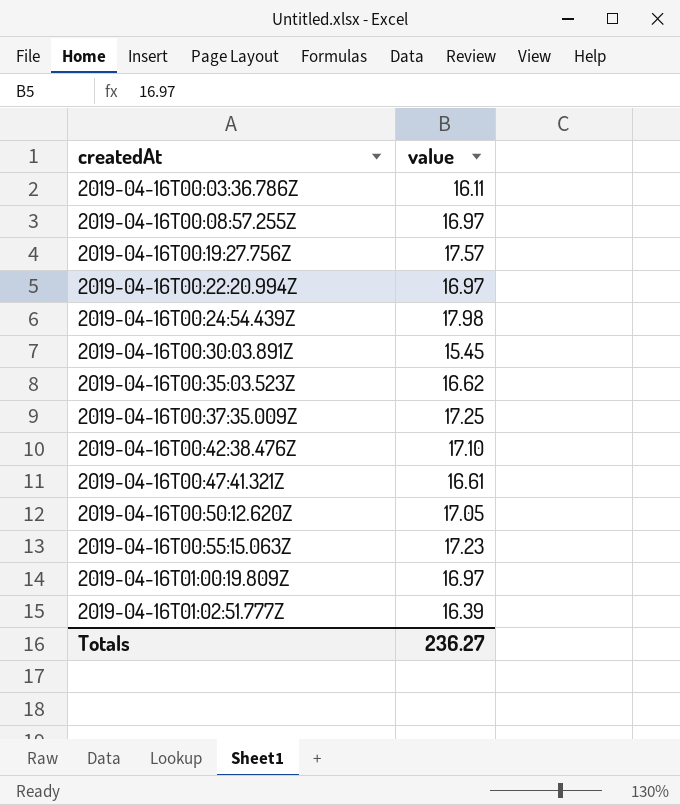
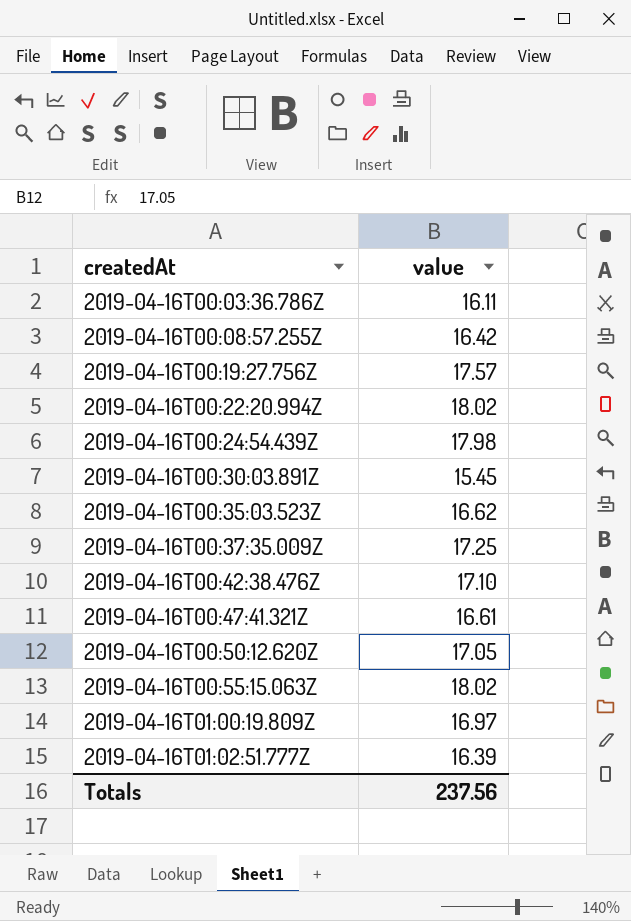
2019-04-16T00:08:57.255Z | value: 16.97 -> 16.42
2019-04-16T00:22:20.994Z | value: 16.97 -> 18.02
2019-04-16T00:55:15.063Z | value: 17.23 -> 18.02
Totals | value: 236.27 -> 237.56

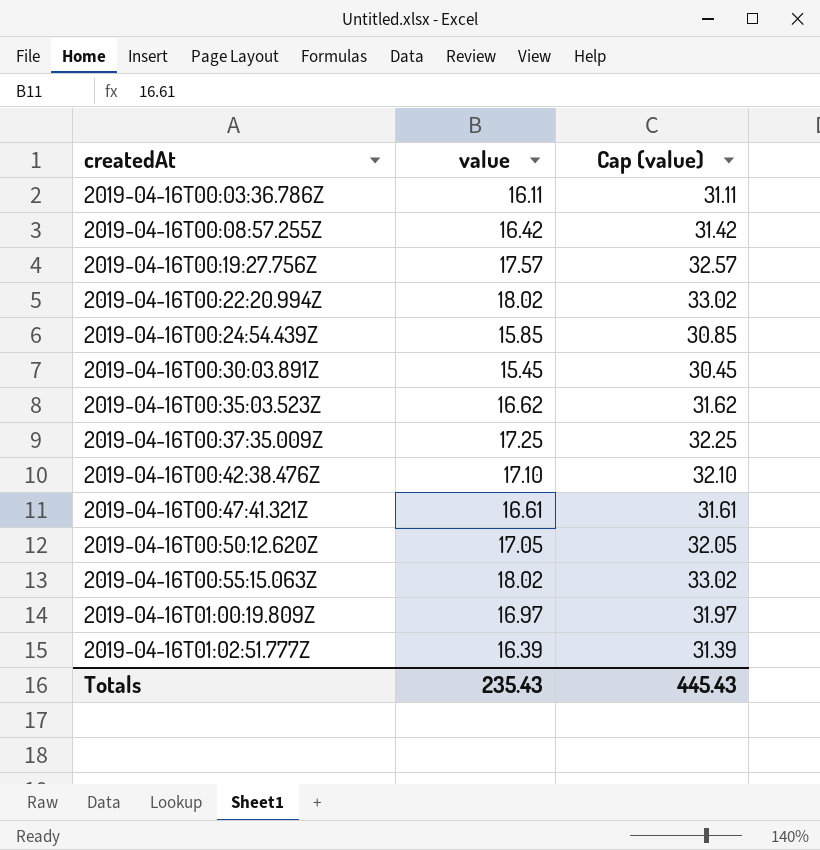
column Cap (value) | formula: none -> [value] + 15
2019-04-16T00:24:54.439Z | value: 17.98 -> 15.85
Totals | value: 237.56 -> 235.43

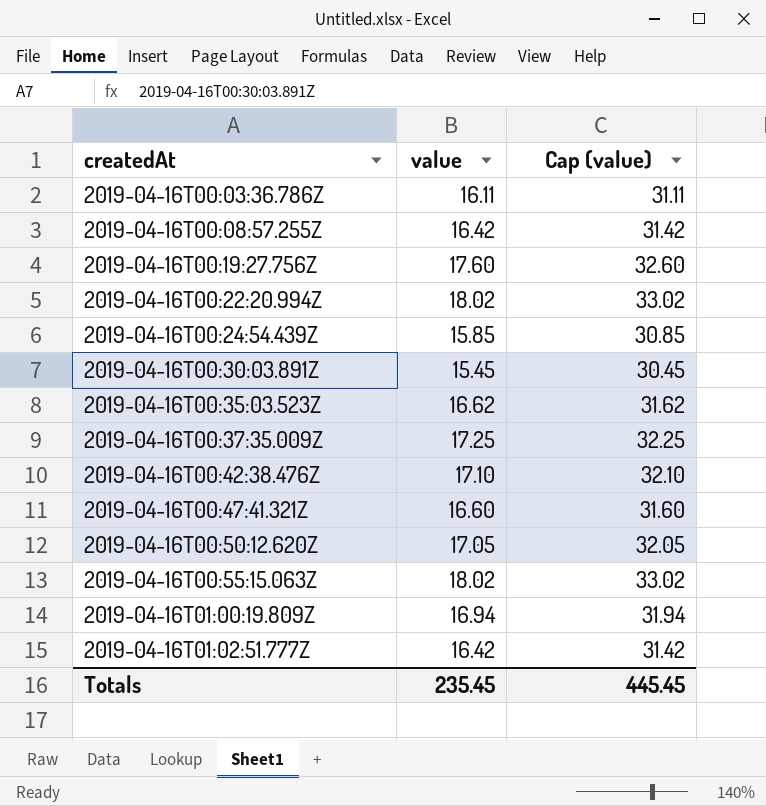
2019-04-16T00:19:27.756Z | value: 17.57 -> 17.60
2019-04-16T00:19:27.756Z | Cap (value): 32.57 -> 32.60
2019-04-16T00:47:41.321Z | value: 16.61 -> 16.60
2019-04-16T00:47:41.321Z | Cap (value): 31.61 -> 31.60
2019-04-16T01:00:19.809Z | value: 16.97 -> 16.94
2019-04-16T01:00:19.809Z | Cap (value): 31.97 -> 31.94
2019-04-16T01:02:51.777Z | value: 16.39 -> 16.42
2019-04-16T01:02:51.777Z | Cap (value): 31.39 -> 31.42
Totals | value: 235.43 -> 235.45
Totals | Cap (value): 445.43 -> 445.45

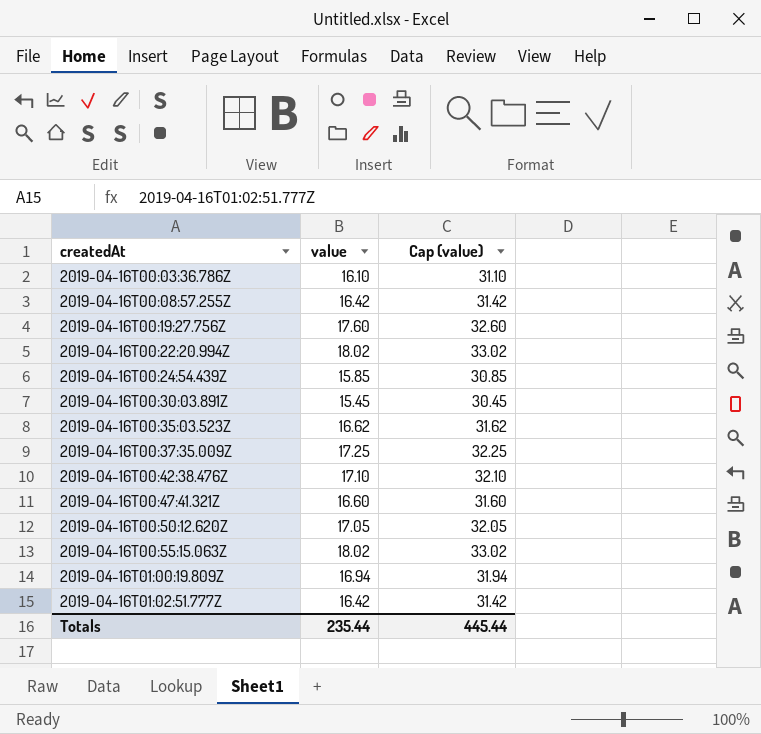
2019-04-16T00:03:36.786Z | value: 16.11 -> 16.10
2019-04-16T00:03:36.786Z | Cap (value): 31.11 -> 31.10
Totals | value: 235.45 -> 235.44
Totals | Cap (value): 445.45 -> 445.44

